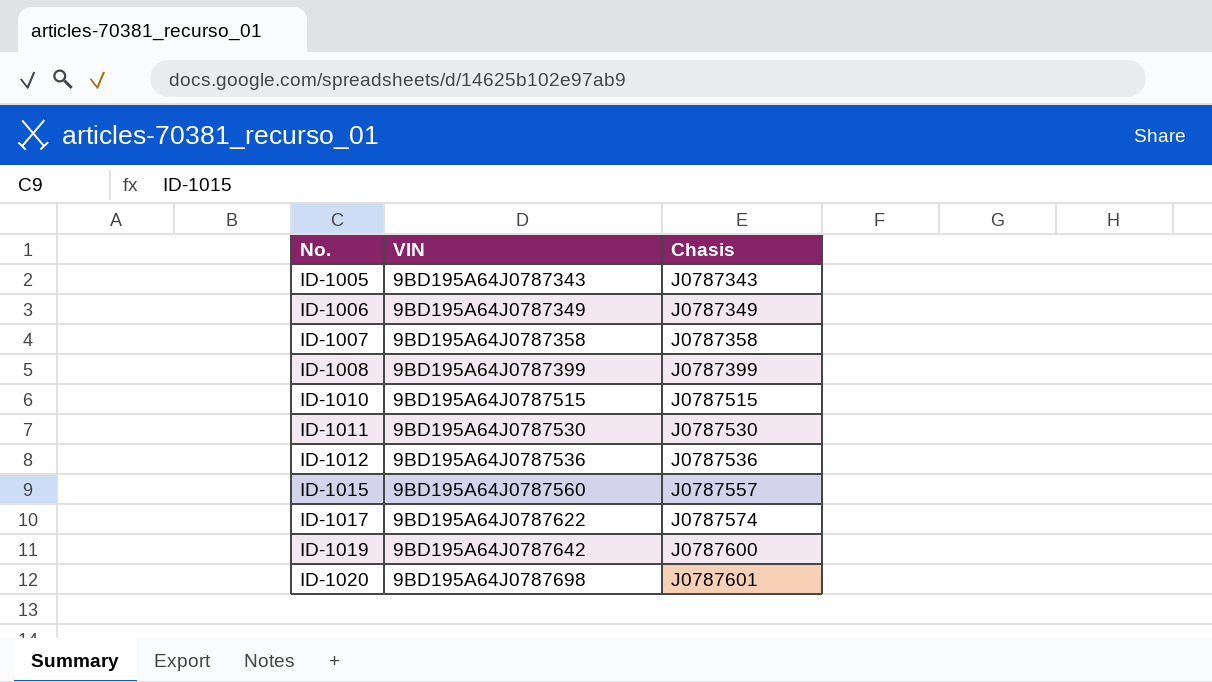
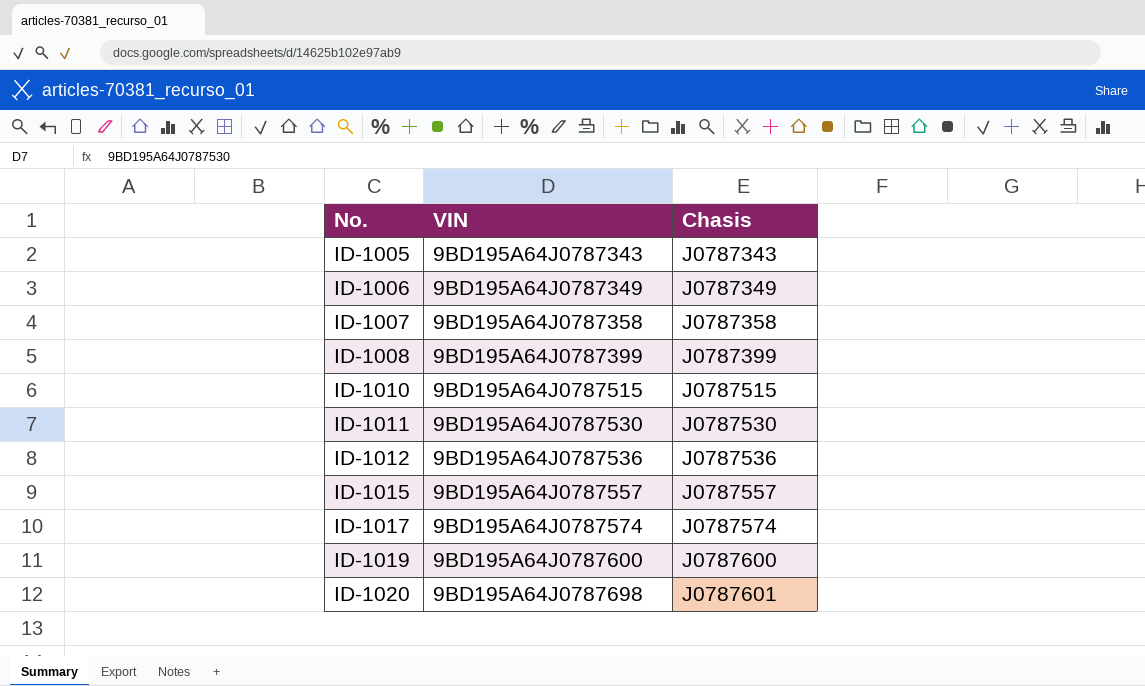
ID-1015 | VIN: 9BD195A64J0787560 -> 9BD195A64J0787557
ID-1017 | VIN: 9BD195A64J0787622 -> 9BD195A64J0787574
ID-1019 | VIN: 9BD195A64J0787642 -> 9BD195A64J0787600

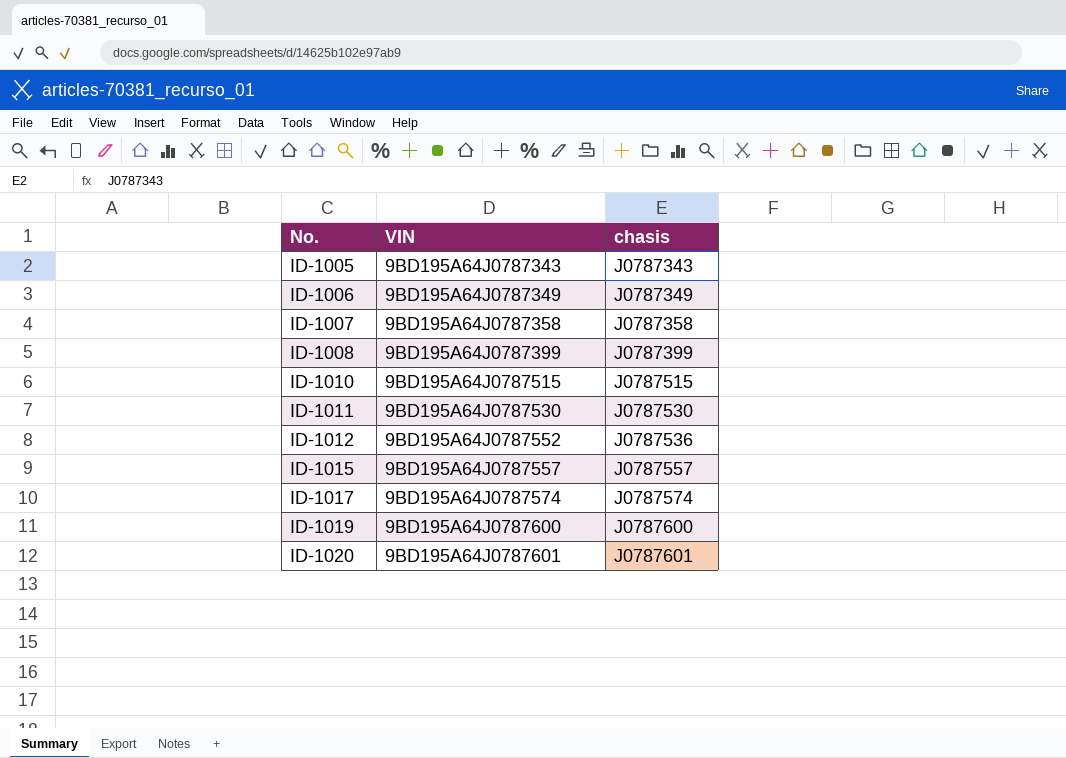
column name: Chasis -> chasis
ID-1012 | VIN: 9BD195A64J0787536 -> 9BD195A64J0787552
ID-1020 | VIN: 9BD195A64J0787698 -> 9BD195A64J0787601

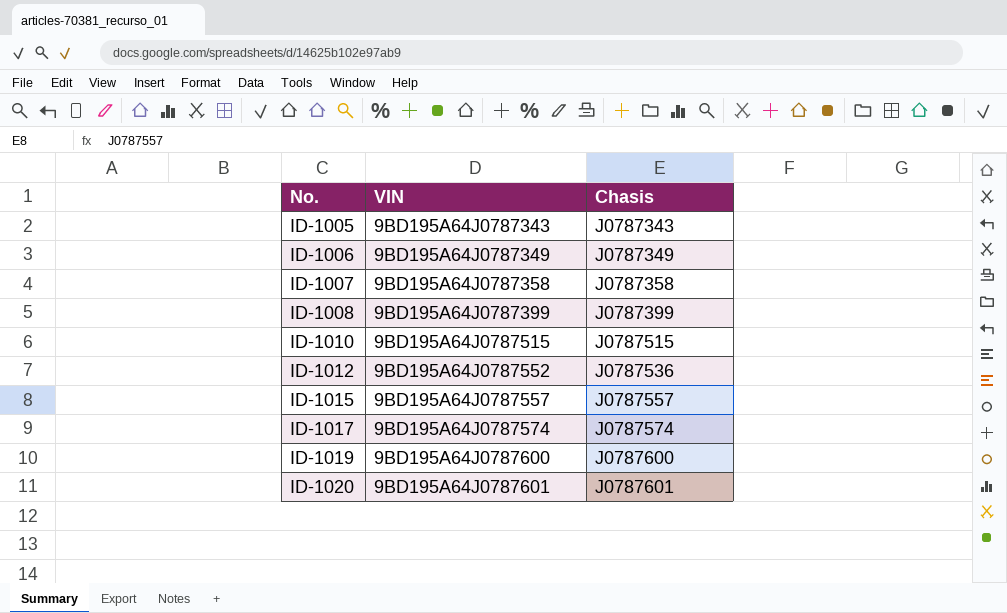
column name: chasis -> Chasis
row ID-1011: 9BD195A64J0787530 | J0787530 -> none

